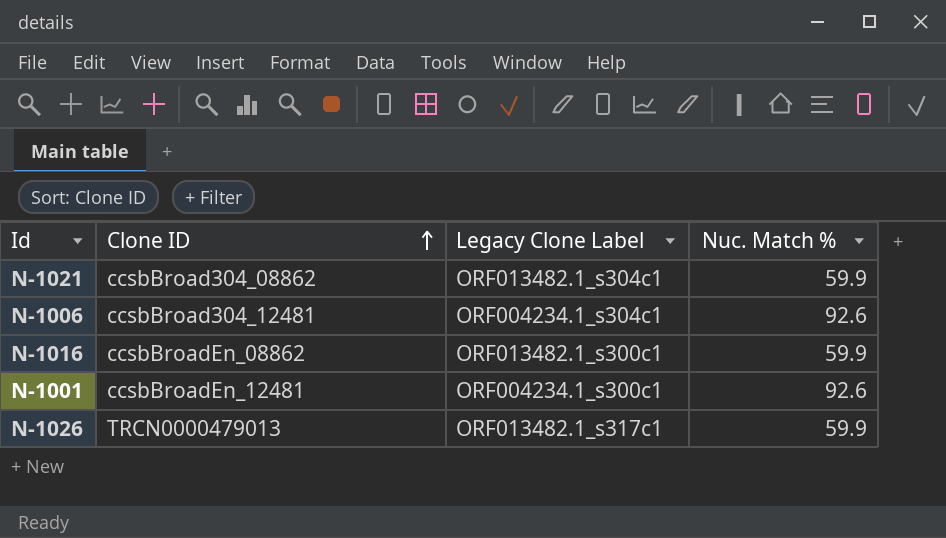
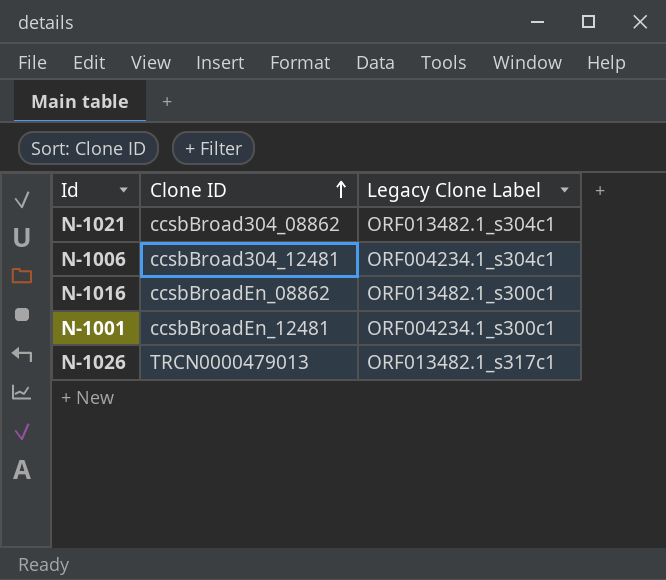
column Nuc. Match % | position: 4 -> none

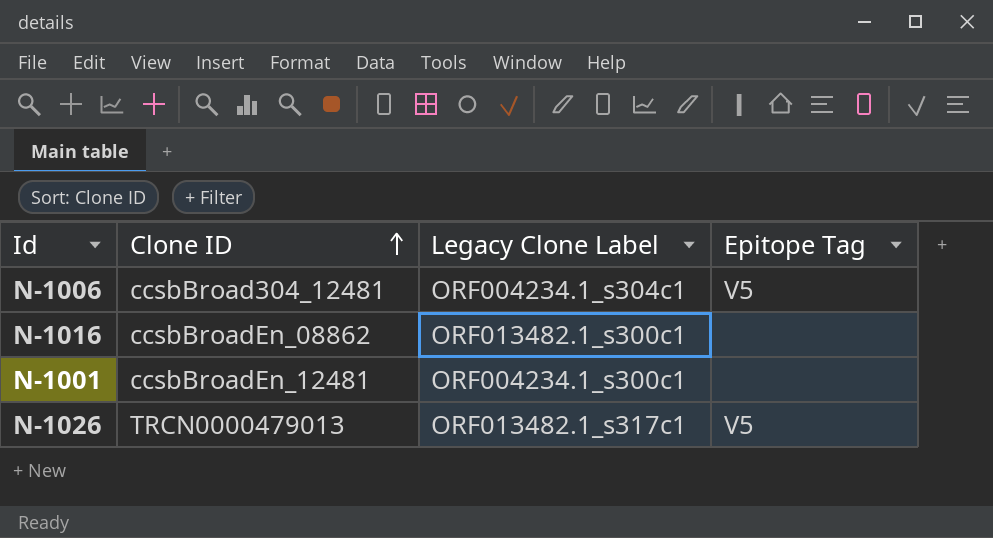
column Epitope Tag | position: none -> 4
row N-1021: ccsbBroad304_08862 | ORF013482.1_s304c1 -> none

